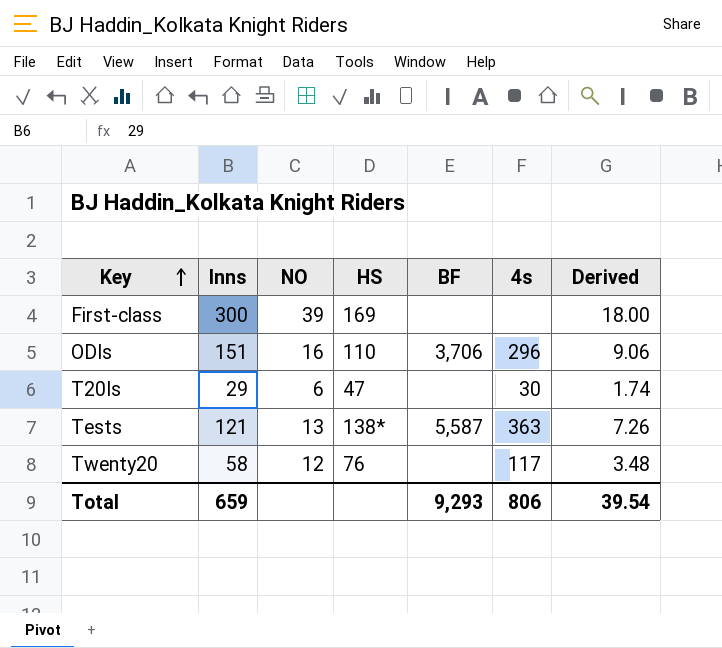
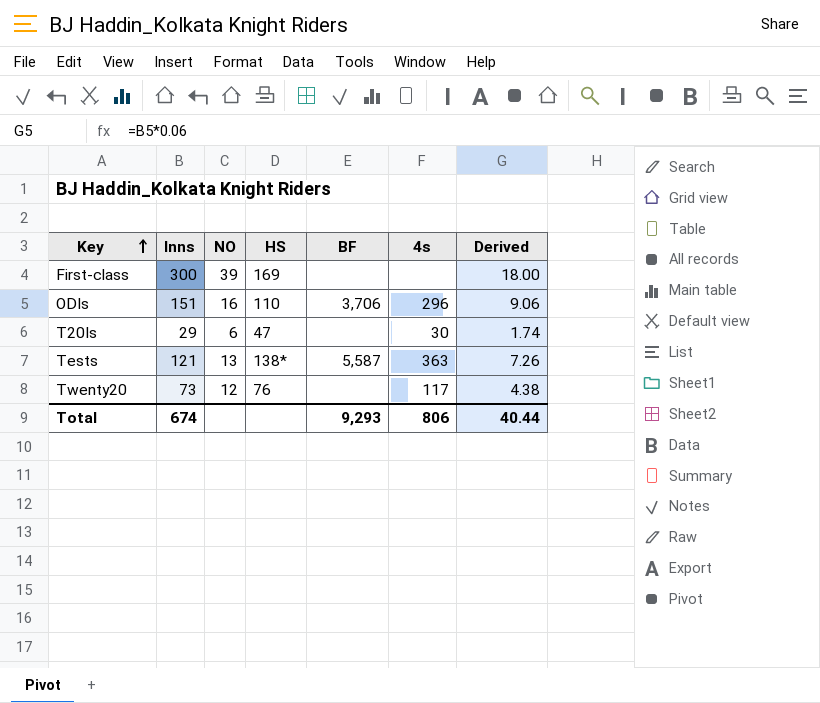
Twenty20 | Inns: 58 -> 73
Twenty20 | Derived: 3.48 -> 4.38
Total | Inns: 659 -> 674
Total | Derived: 39.54 -> 40.44

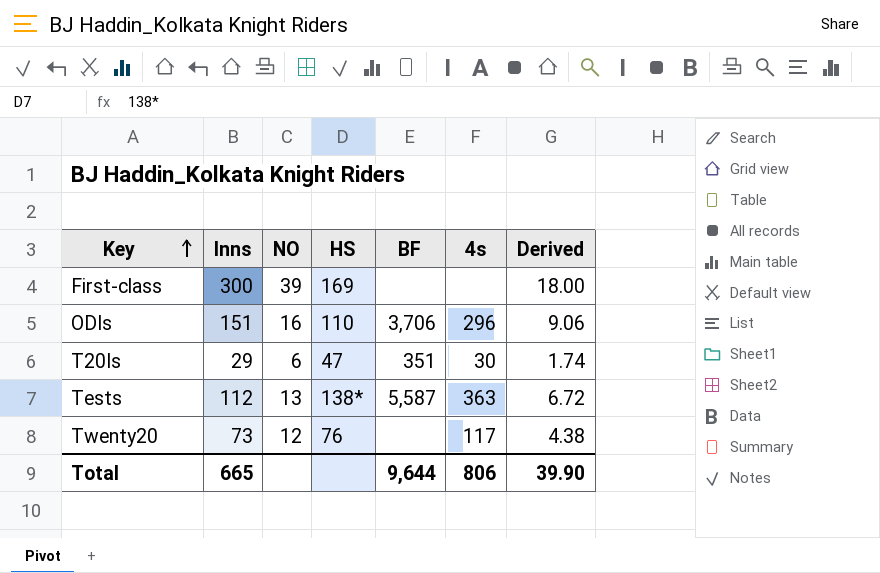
T20Is | BF: none -> 351
Tests | Inns: 121 -> 112
Tests | Derived: 7.26 -> 6.72
Total | Inns: 674 -> 665
Total | BF: 9,293 -> 9,644
Total | Derived: 40.44 -> 39.90

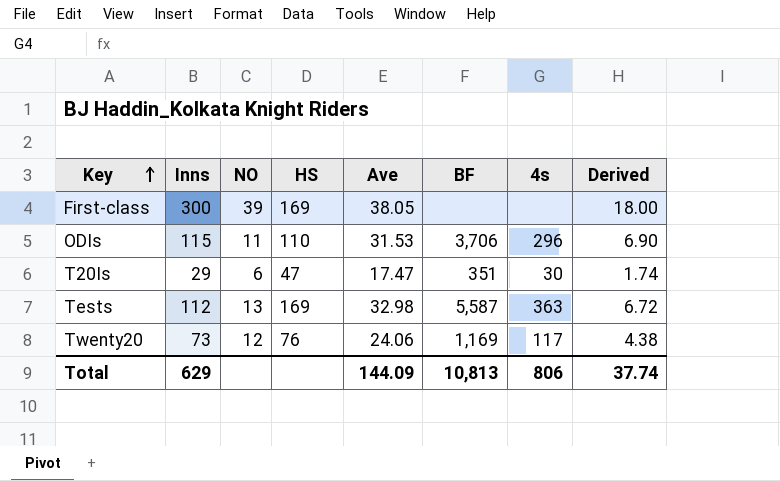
column Ave | position: none -> 5
ODIs | Inns: 151 -> 115
ODIs | NO: 16 -> 11
ODIs | Derived: 9.06 -> 6.90
Tests | HS: 138* -> 169
Twenty20 | BF: none -> 1,169
Total | Inns: 665 -> 629
Total | BF: 9,644 -> 10,813
Total | Derived: 39.90 -> 37.74

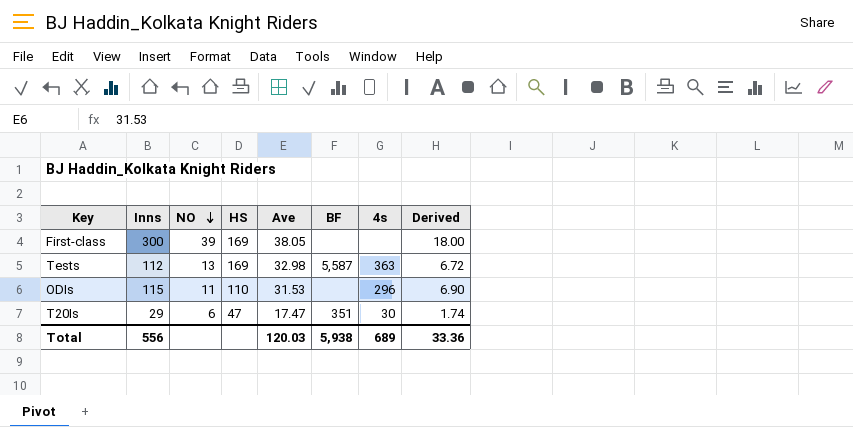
row order: Key ascending -> NO descending
row Twenty20: 73 | 12 | 76 | 24.06 | 1,169 | 117 | 4.38 -> none
ODIs | BF: 3,706 -> none
Total | Inns: 629 -> 556
Total | Ave: 144.09 -> 120.03
Total | BF: 10,813 -> 5,938
Total | 4s: 806 -> 689
Total | Derived: 37.74 -> 33.36

